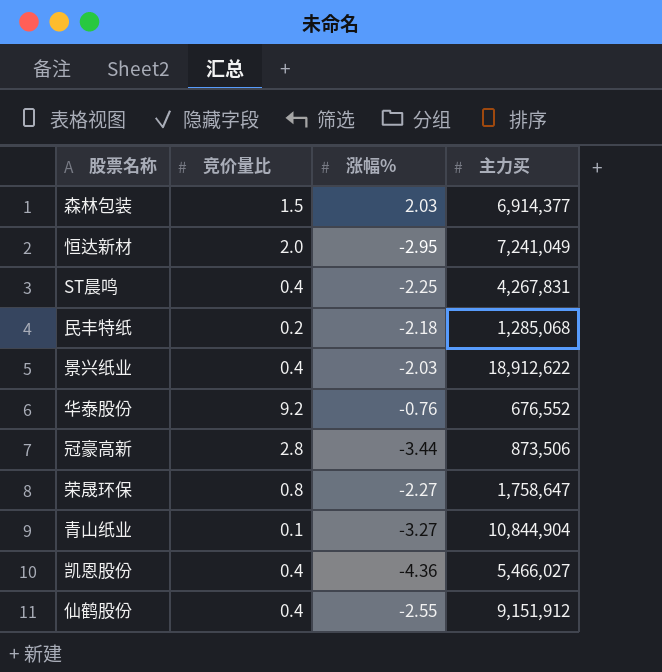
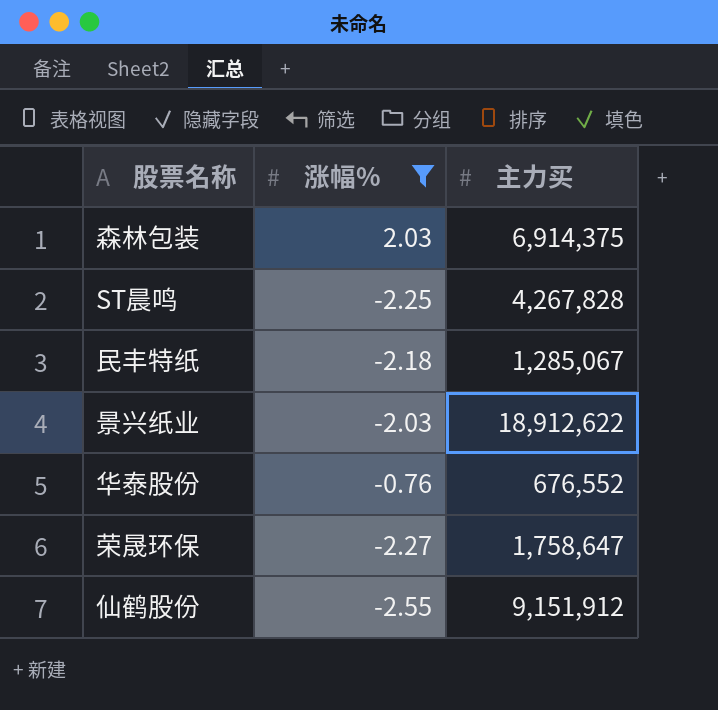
filter: none -> 涨幅% >= -2.55
column 竞价量比 | position: 2 -> none
森林包装 | 主力买: 6,914,377 -> 6,914,375
ST晨鸣 | 主力买: 4,267,831 -> 4,267,828
民丰特纸 | 主力买: 1,285,068 -> 1,285,067

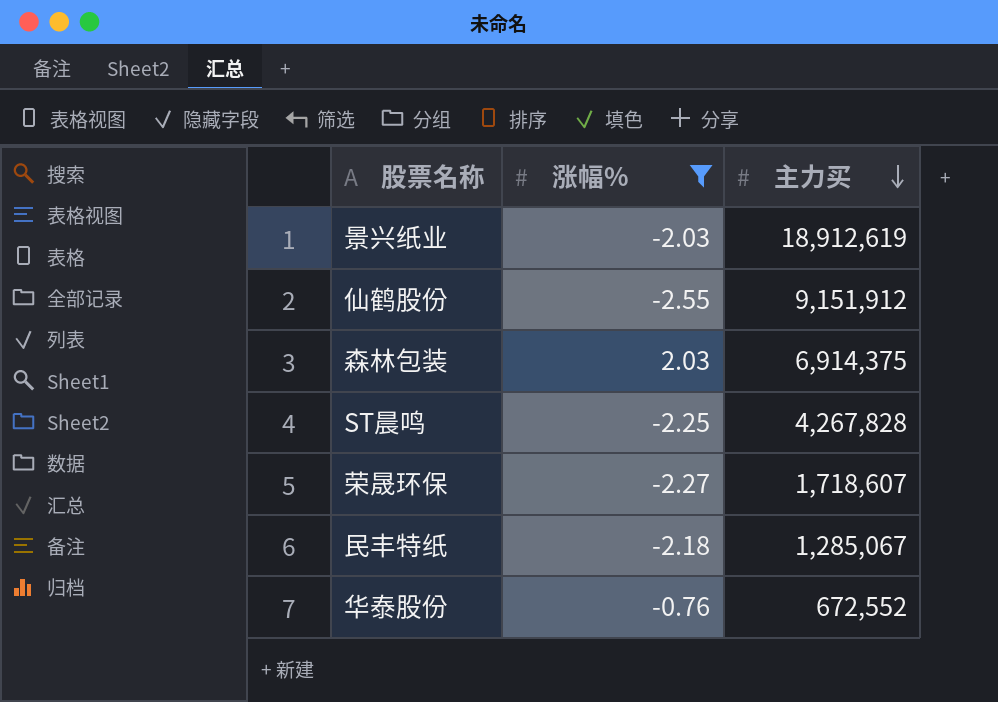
row order: none -> 主力买 descending
景兴纸业 | 主力买: 18,912,622 -> 18,912,619
荣晟环保 | 主力买: 1,758,647 -> 1,718,607
华泰股份 | 主力买: 676,552 -> 672,552

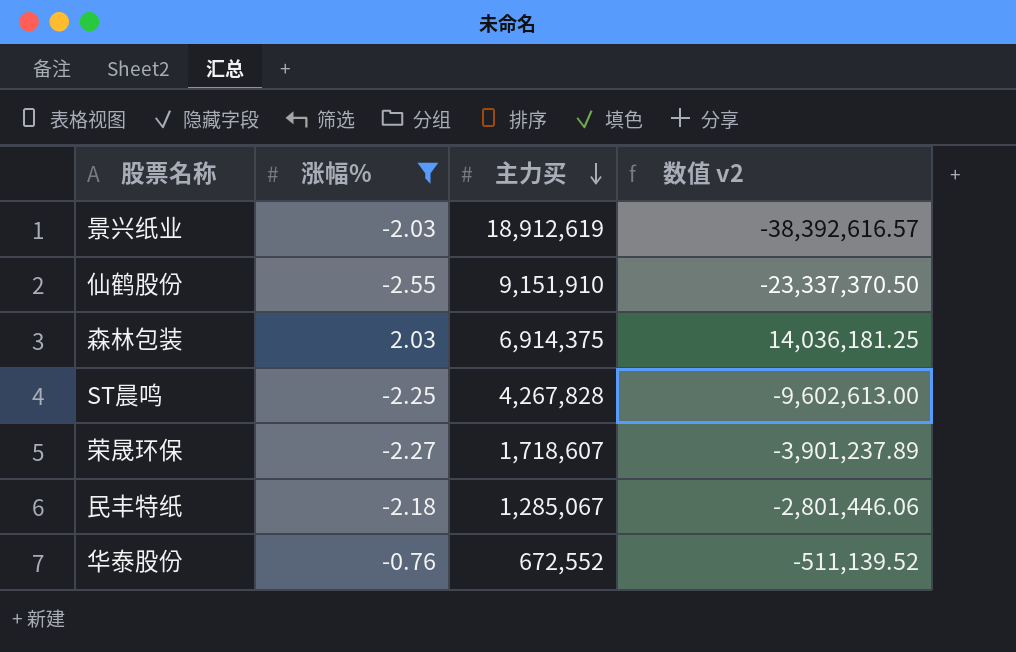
column 数值 v2 | formula: none -> [涨幅%] * [主力买]
仙鹤股份 | 主力买: 9,151,912 -> 9,151,910

